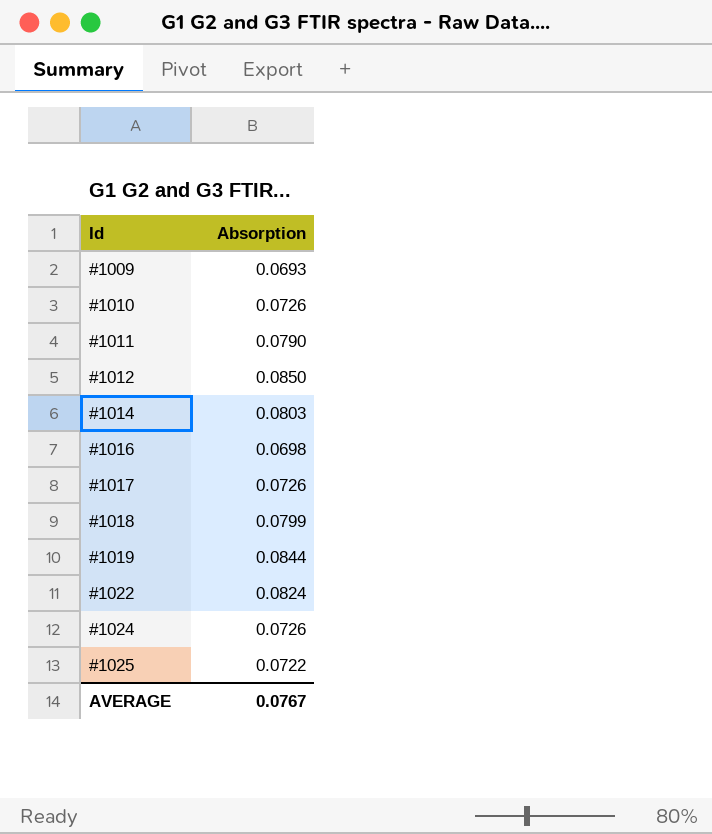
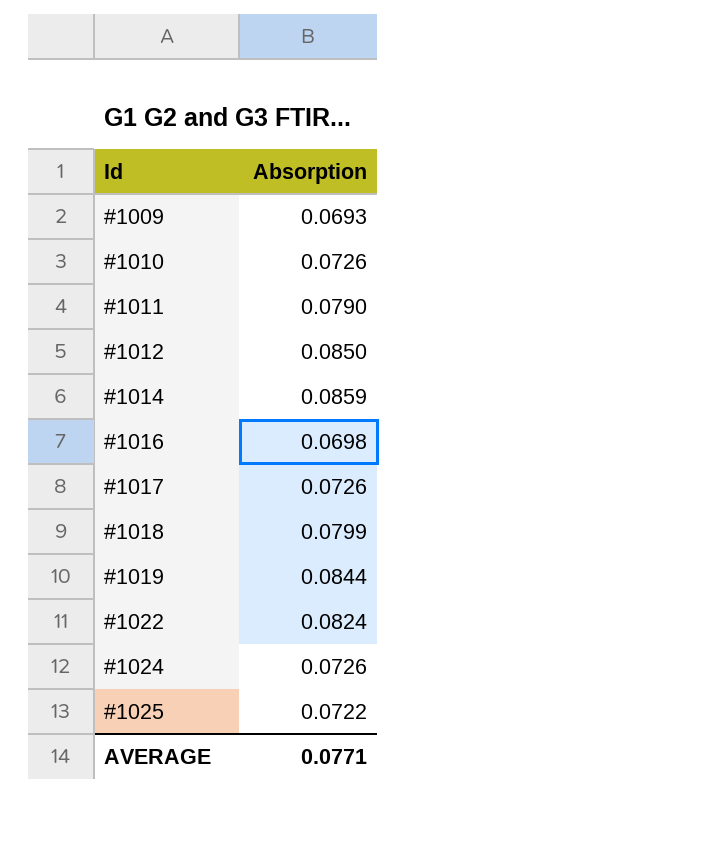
#1014 | Absorption: 0.0803 -> 0.0859
AVERAGE | Absorption: 0.0767 -> 0.0771

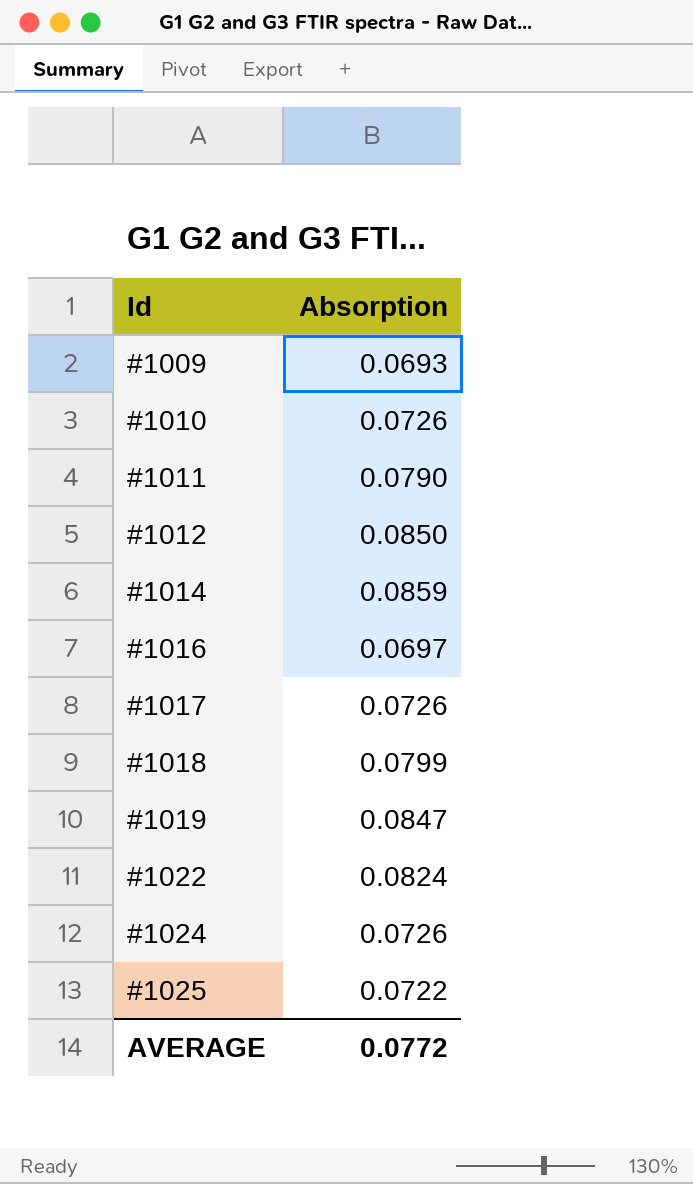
#1016 | Absorption: 0.0698 -> 0.0697
#1019 | Absorption: 0.0844 -> 0.0847
AVERAGE | Absorption: 0.0771 -> 0.0772

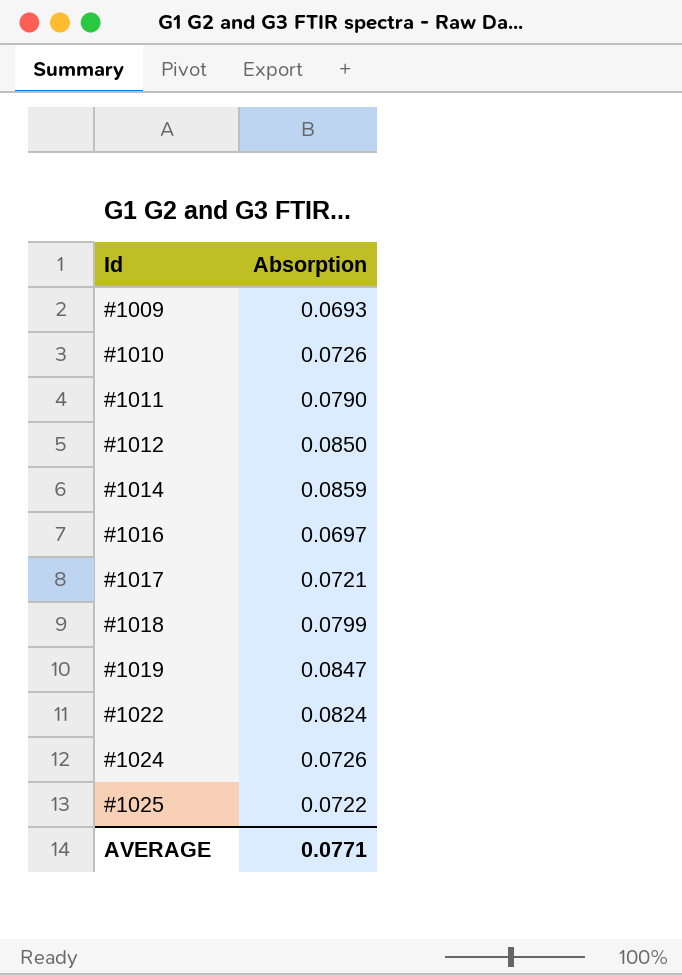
#1017 | Absorption: 0.0726 -> 0.0721
AVERAGE | Absorption: 0.0772 -> 0.0771

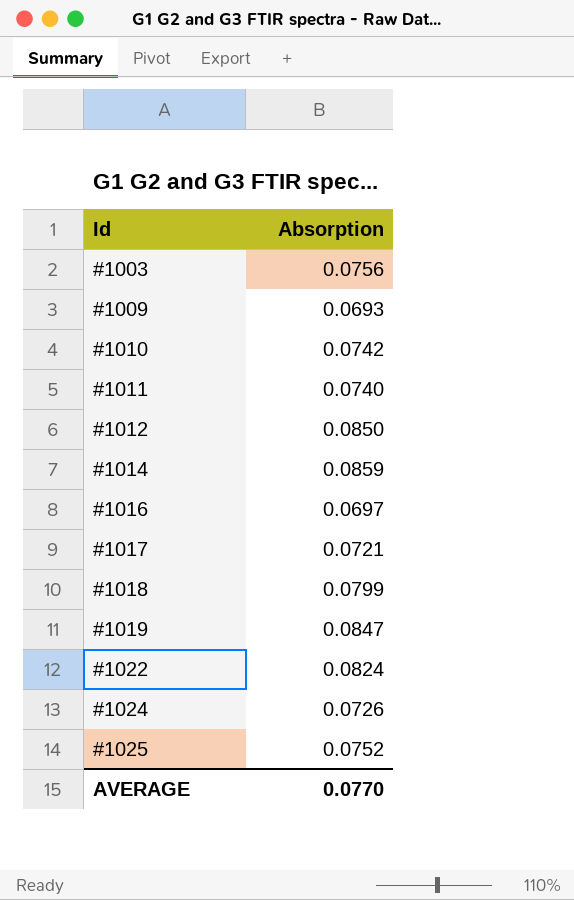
row #1003: none -> 0.0756
#1010 | Absorption: 0.0726 -> 0.0742
#1011 | Absorption: 0.0790 -> 0.0740
#1025 | Absorption: 0.0722 -> 0.0752
AVERAGE | Absorption: 0.0771 -> 0.0770

